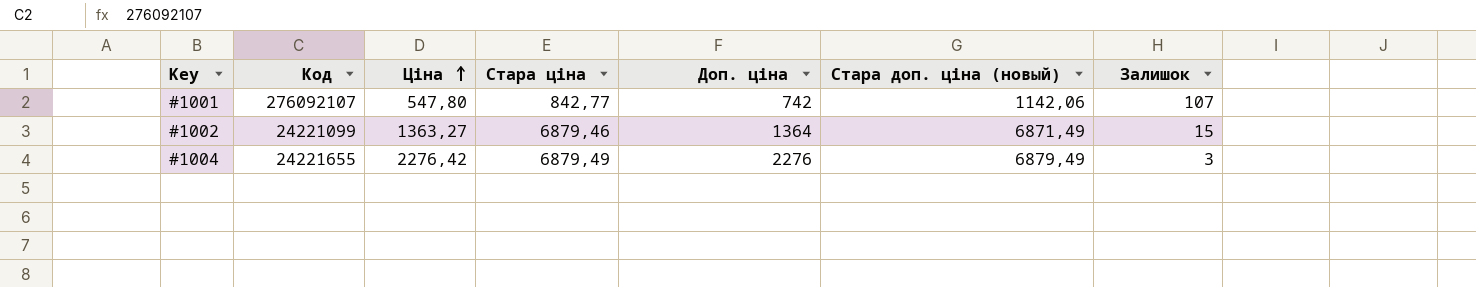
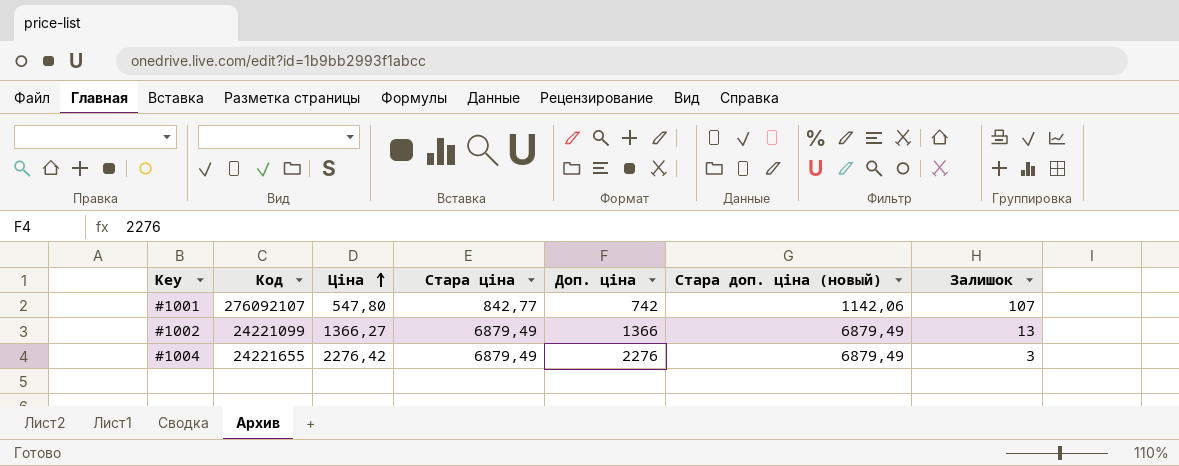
#1002 | Ціна: 1363,27 -> 1366,27
#1002 | Стара ціна: 6879,46 -> 6879,49
#1002 | Доп. ціна: 1364 -> 1366
#1002 | Стара доп. ціна (новый): 6871,49 -> 6879,49
#1002 | Залишок: 15 -> 13

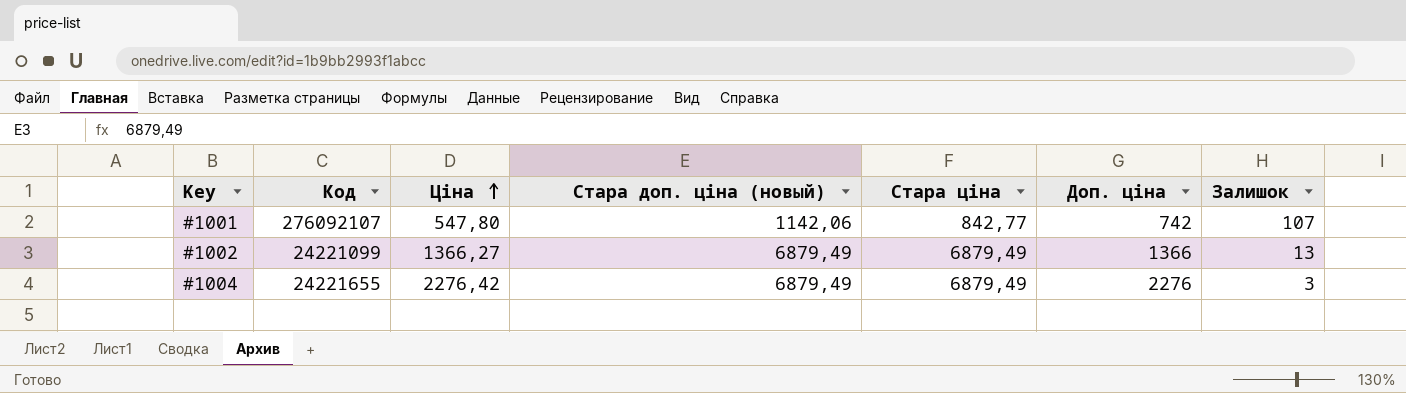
column Стара доп. ціна (новый) | position: 6 -> 4

